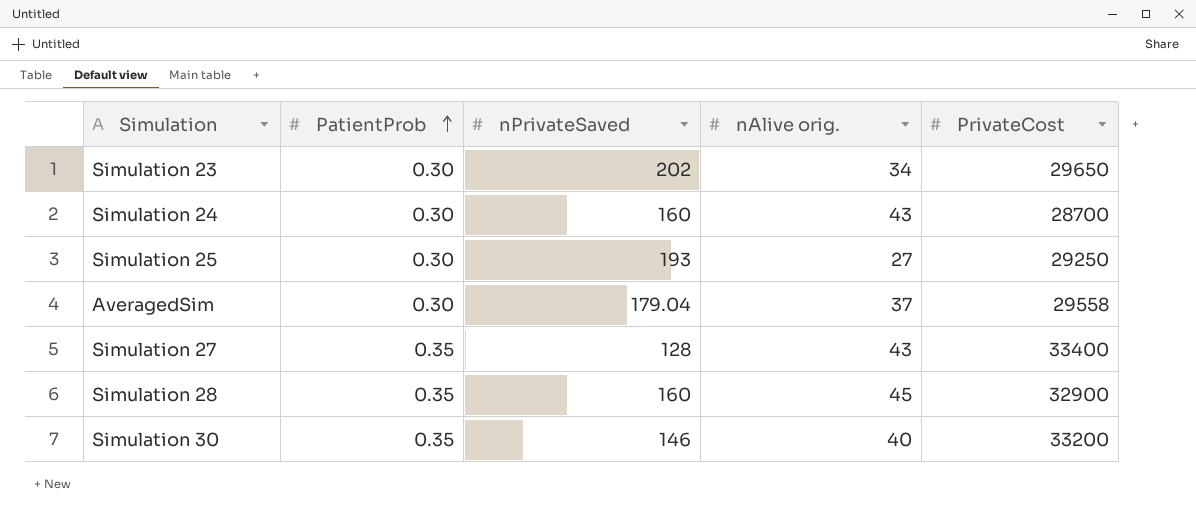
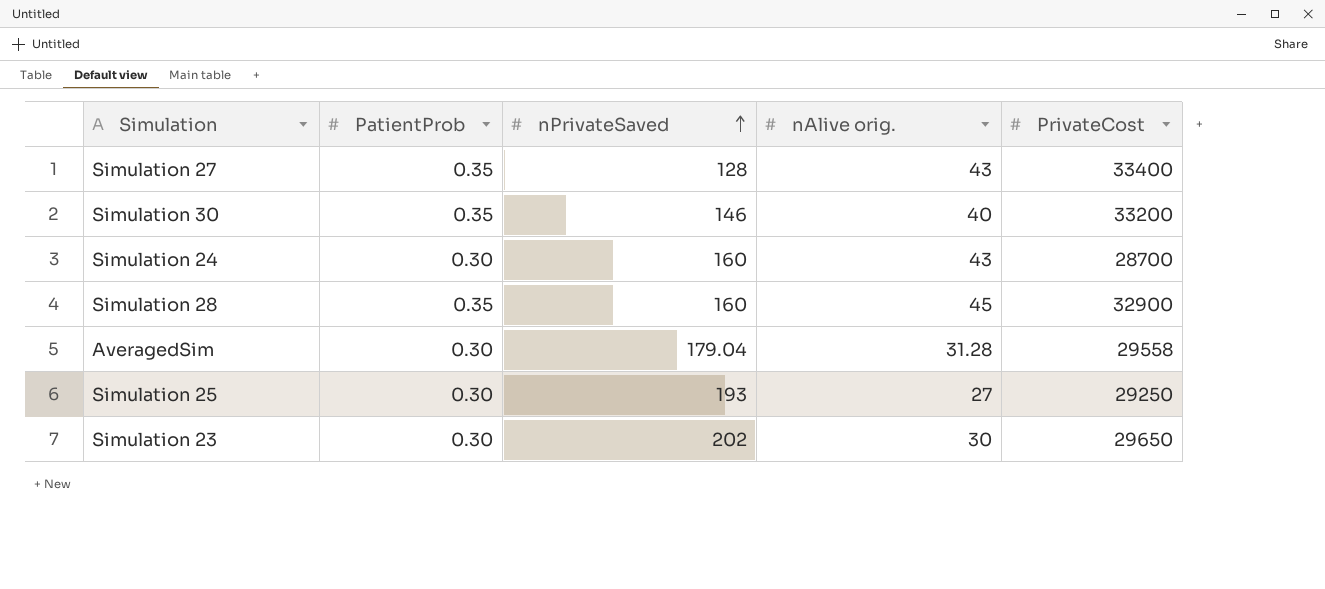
row order: PatientProb ascending -> nPrivateSaved ascending
AveragedSim | nAlive orig.: 37 -> 31.28
Simulation 23 | nAlive orig.: 34 -> 30

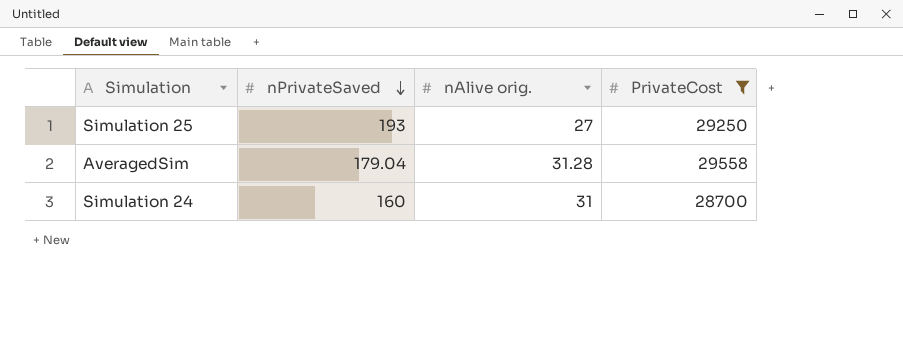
filter: none -> PrivateCost <= 29558
row order: nPrivateSaved ascending -> nPrivateSaved descending
column PatientProb | position: 2 -> none
Simulation 24 | nAlive orig.: 43 -> 31

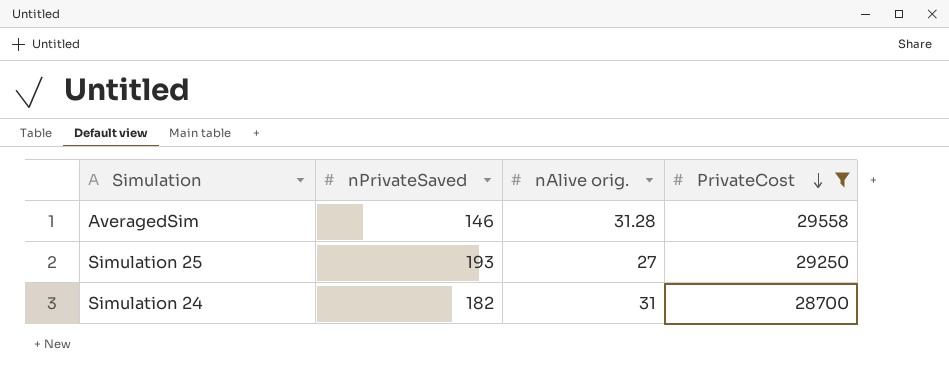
row order: nPrivateSaved descending -> PrivateCost descending
AveragedSim | nPrivateSaved: 179.04 -> 146
Simulation 24 | nPrivateSaved: 160 -> 182

